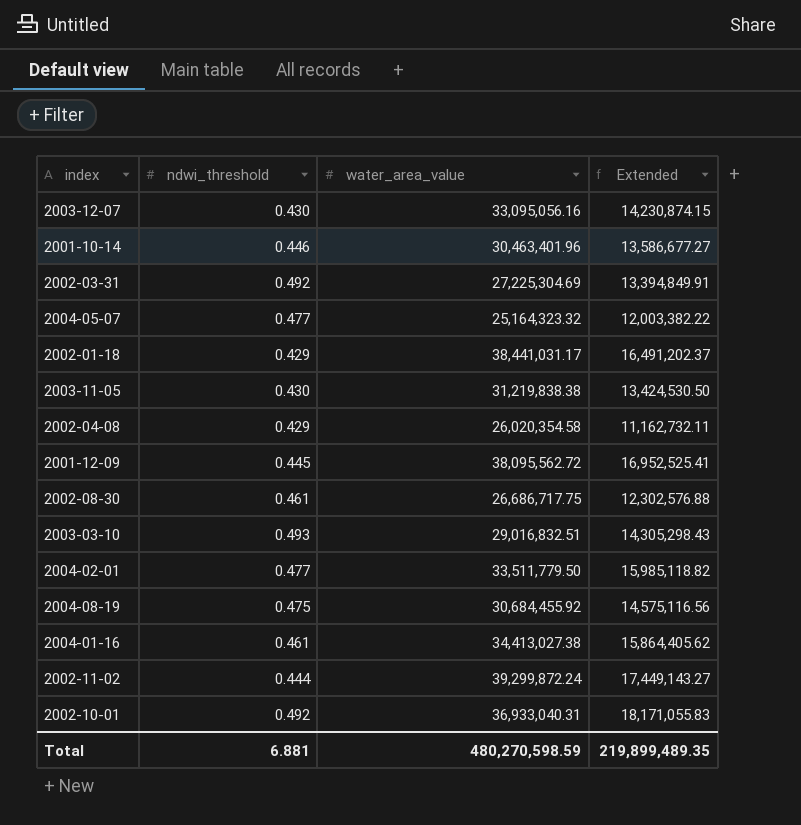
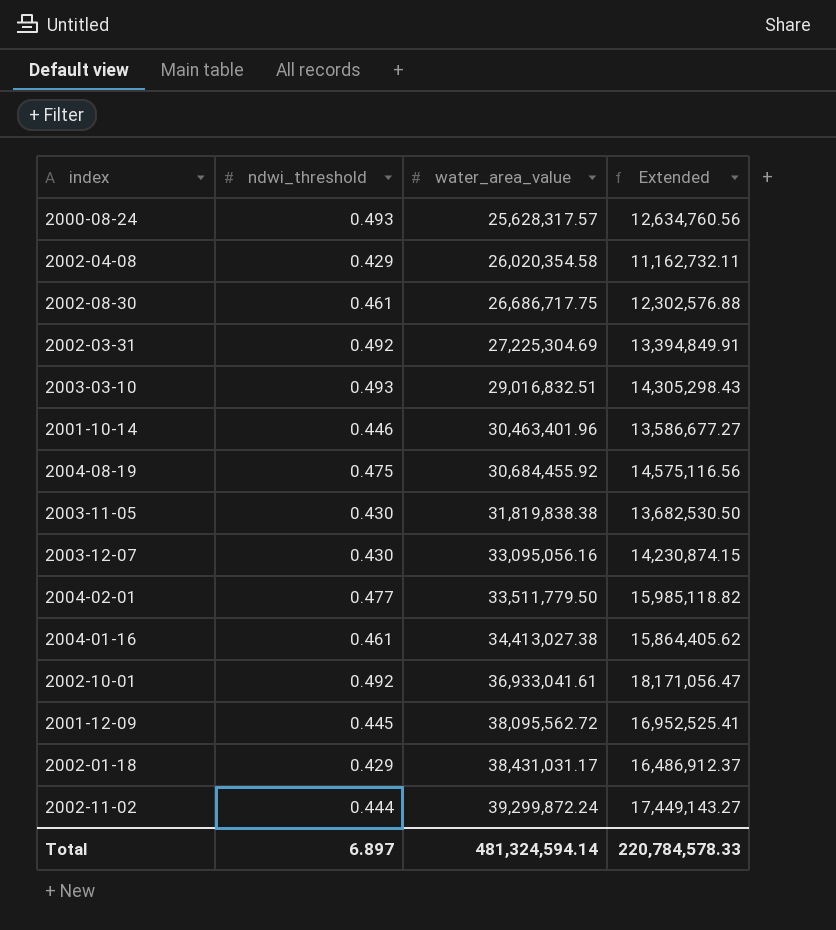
row order: none -> water_area_value ascending
row 2004-05-07: 0.477 | 25,164,323.32 | 12,003,382.22 -> none
row 2000-08-24: none -> 0.493 | 25,628,317.57 | 12,634,760.56
2003-11-05 | water_area_value: 31,219,838.38 -> 31,819,838.38
2003-11-05 | Extended: 13,424,530.50 -> 13,682,530.50
2002-10-01 | water_area_value: 36,933,040.31 -> 36,933,041.61
2002-10-01 | Extended: 18,171,055.83 -> 18,171,056.47
2002-01-18 | water_area_value: 38,441,031.17 -> 38,431,031.17
2002-01-18 | Extended: 16,491,202.37 -> 16,486,912.37
Total | ndwi_threshold: 6.881 -> 6.897
Total | water_area_value: 480,270,598.59 -> 481,324,594.14
Total | Extended: 219,899,489.35 -> 220,784,578.33

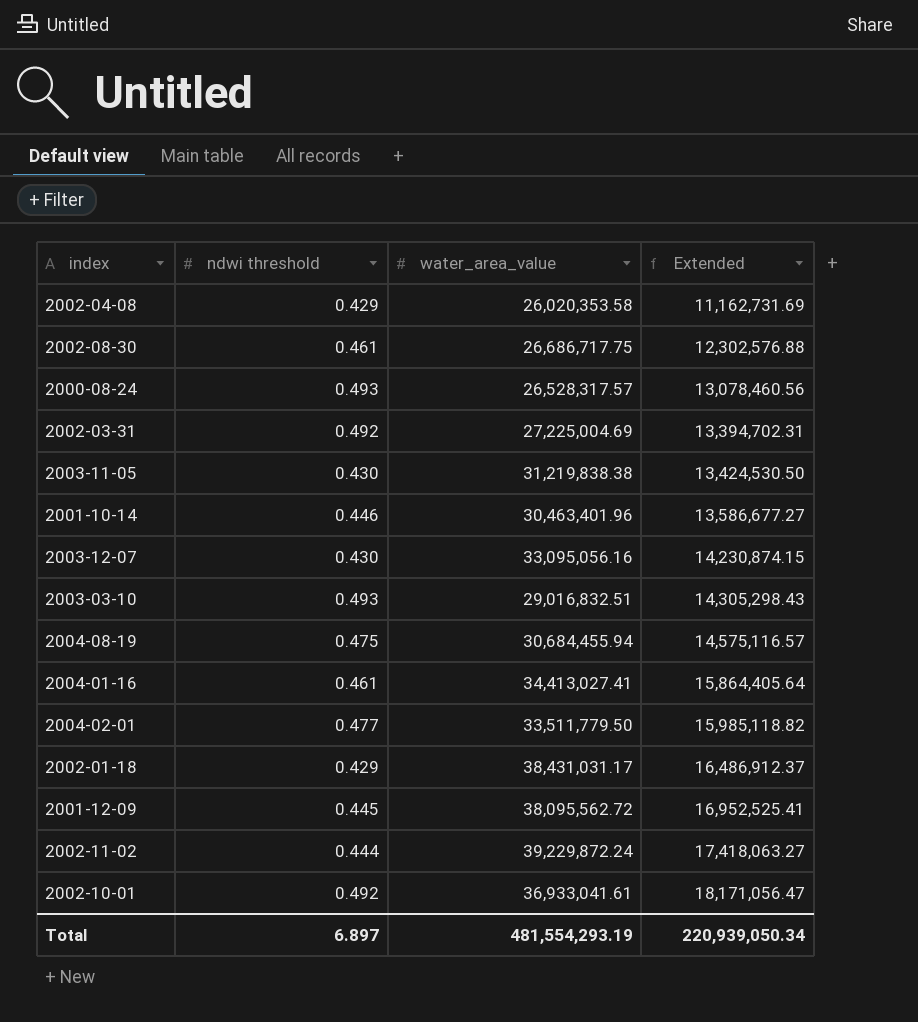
row order: water_area_value ascending -> Extended ascending
column name: ndwi_threshold -> ndwi threshold
2002-04-08 | water_area_value: 26,020,354.58 -> 26,020,353.58
2002-04-08 | Extended: 11,162,732.11 -> 11,162,731.69
2000-08-24 | water_area_value: 25,628,317.57 -> 26,528,317.57
2000-08-24 | Extended: 12,634,760.56 -> 13,078,460.56
2002-03-31 | water_area_value: 27,225,304.69 -> 27,225,004.69
2002-03-31 | Extended: 13,394,849.91 -> 13,394,702.31
2003-11-05 | water_area_value: 31,819,838.38 -> 31,219,838.38
2003-11-05 | Extended: 13,682,530.50 -> 13,424,530.50
2004-08-19 | water_area_value: 30,684,455.92 -> 30,684,455.94
2004-08-19 | Extended: 14,575,116.56 -> 14,575,116.57
2004-01-16 | water_area_value: 34,413,027.38 -> 34,413,027.41
2004-01-16 | Extended: 15,864,405.62 -> 15,864,405.64
2002-11-02 | water_area_value: 39,299,872.24 -> 39,229,872.24
2002-11-02 | Extended: 17,449,143.27 -> 17,418,063.27
Total | water_area_value: 481,324,594.14 -> 481,554,293.19
Total | Extended: 220,784,578.33 -> 220,939,050.34

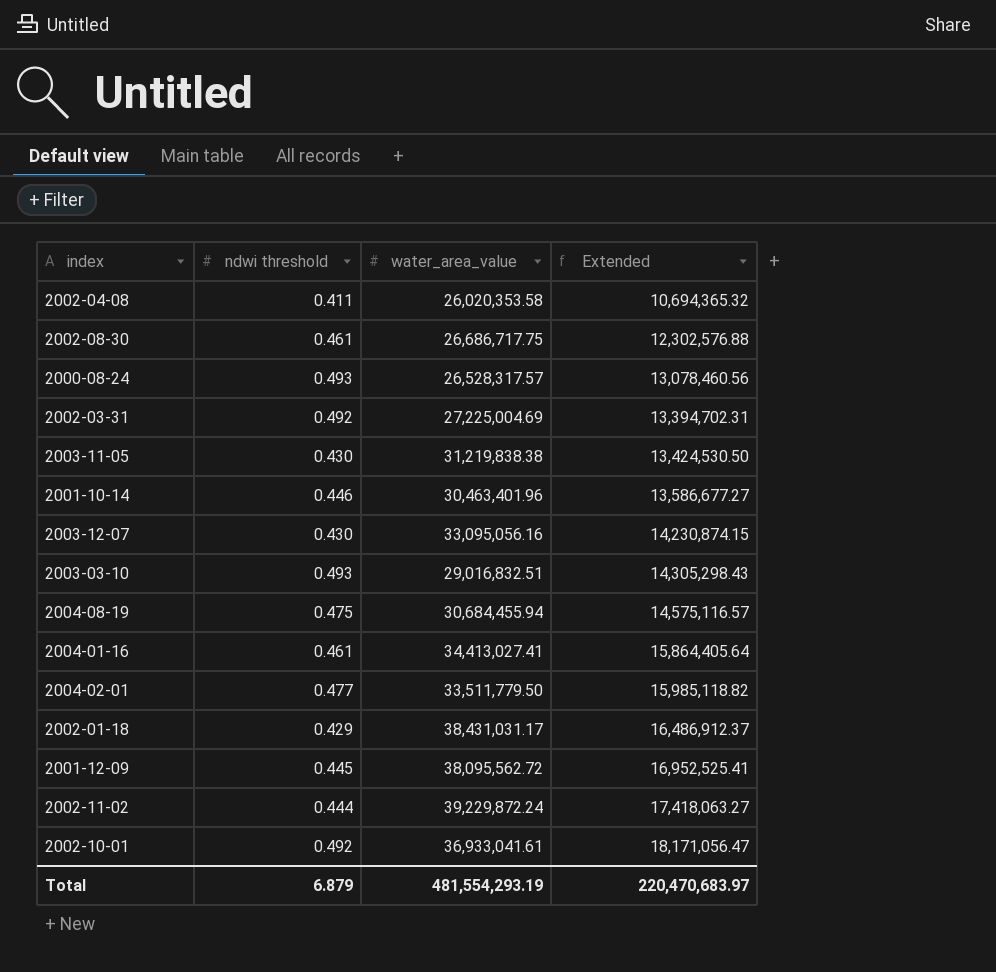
2002-04-08 | ndwi threshold: 0.429 -> 0.411
2002-04-08 | Extended: 11,162,731.69 -> 10,694,365.32
Total | ndwi threshold: 6.897 -> 6.879
Total | Extended: 220,939,050.34 -> 220,470,683.97

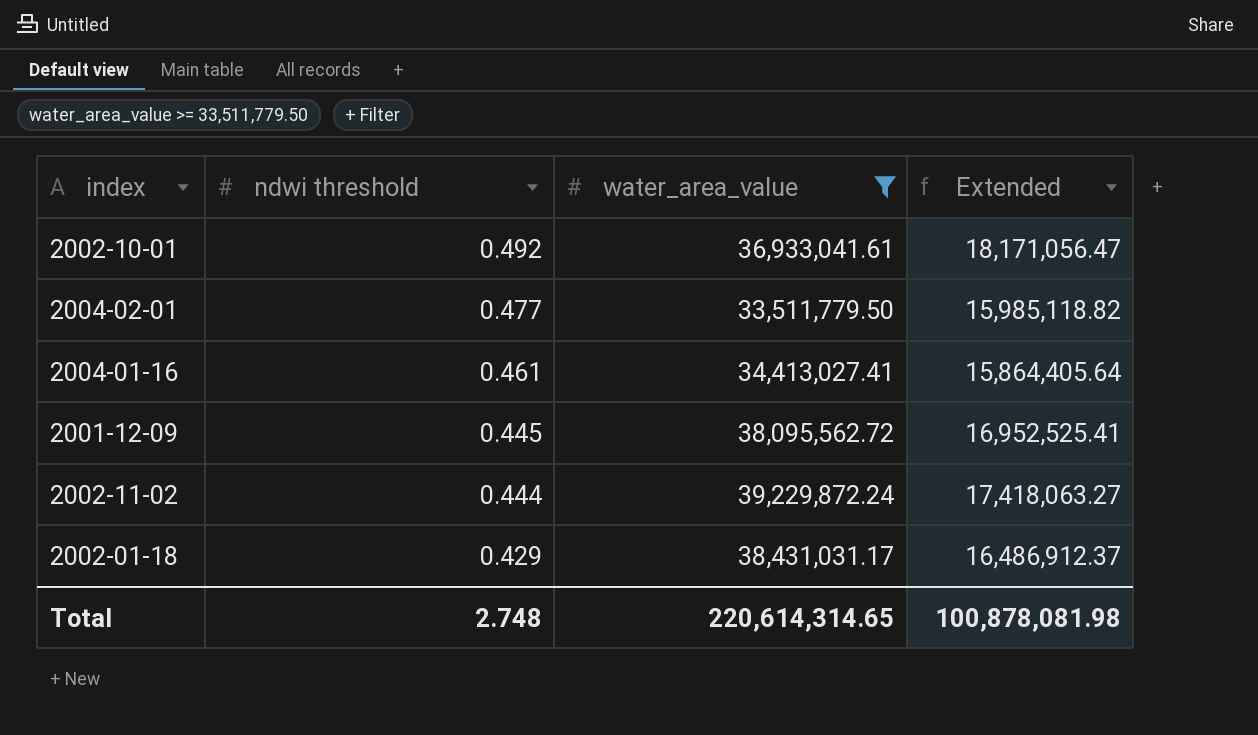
filter: none -> water_area_value >= 33,511,779.50
row order: Extended ascending -> ndwi threshold descending
Total | ndwi threshold: 6.879 -> 2.748
Total | water_area_value: 481,554,293.19 -> 220,614,314.65
Total | Extended: 220,470,683.97 -> 100,878,081.98

